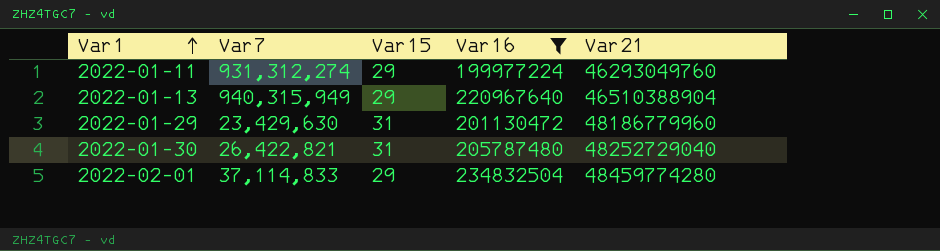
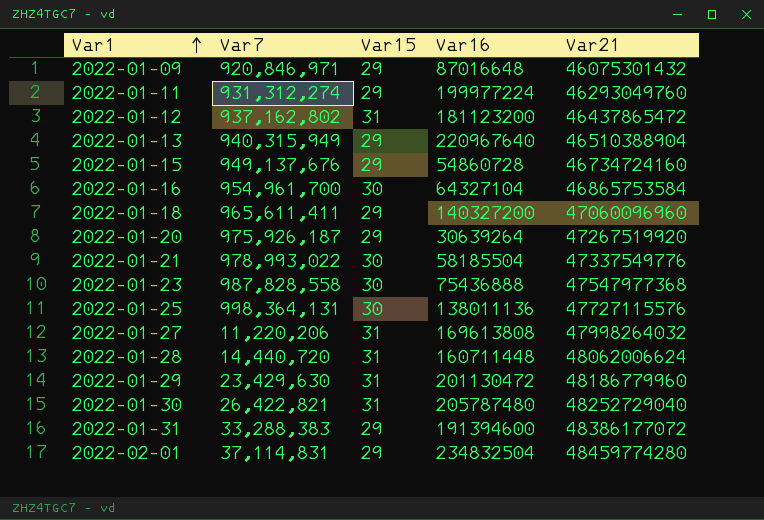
filter: Var16 >= 199977224 -> none
2022-02-01 | Var7: 37,114,833 -> 37,114,831

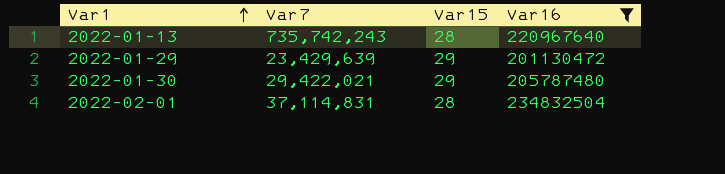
filter: none -> Var16 >= 201130472
column Var21 | position: 5 -> none
2022-01-13 | Var7: 940,315,949 -> 735,742,243
2022-01-13 | Var15: 29 -> 28
2022-01-29 | Var7: 23,429,630 -> 23,429,639
2022-01-29 | Var15: 31 -> 29
2022-01-30 | Var7: 26,422,821 -> 29,422,021
2022-01-30 | Var15: 31 -> 29
2022-02-01 | Var15: 29 -> 28

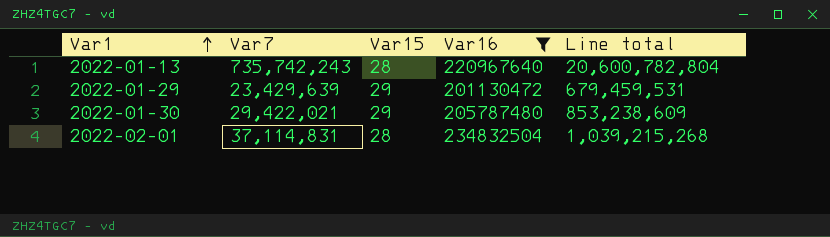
column Line total | formula: none -> [Var7] * [Var15]

